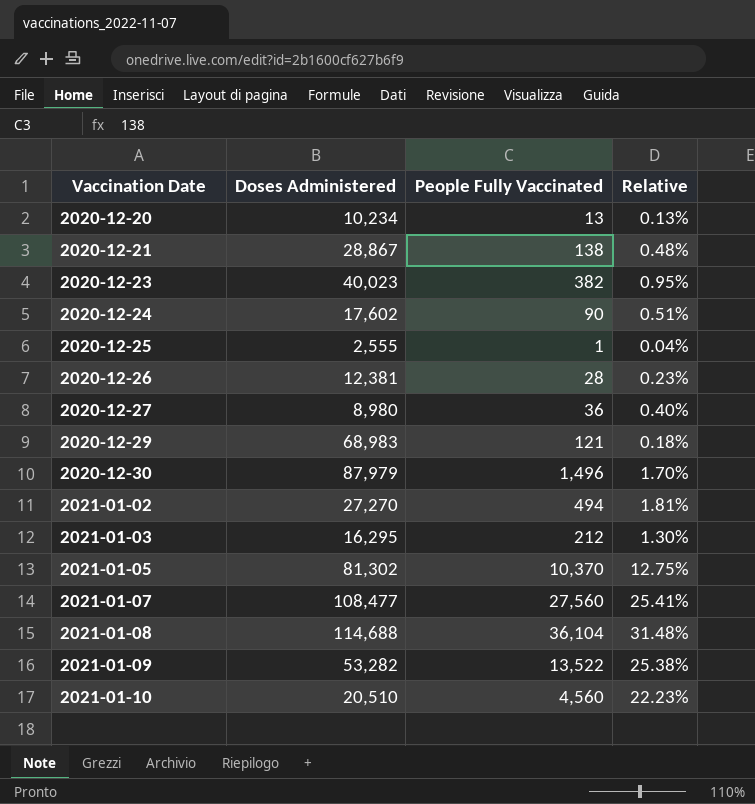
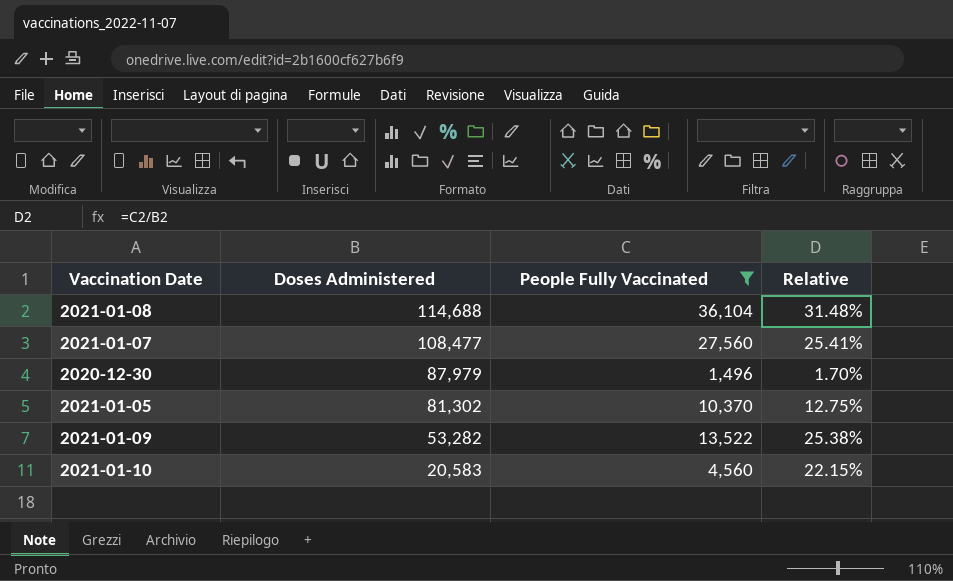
filter: none -> People Fully Vaccinated >= 1,496
row order: Vaccination Date ascending -> Doses Administered descending
2021-01-10 | Doses Administered: 20,510 -> 20,583
2021-01-10 | Relative: 22.23% -> 22.15%

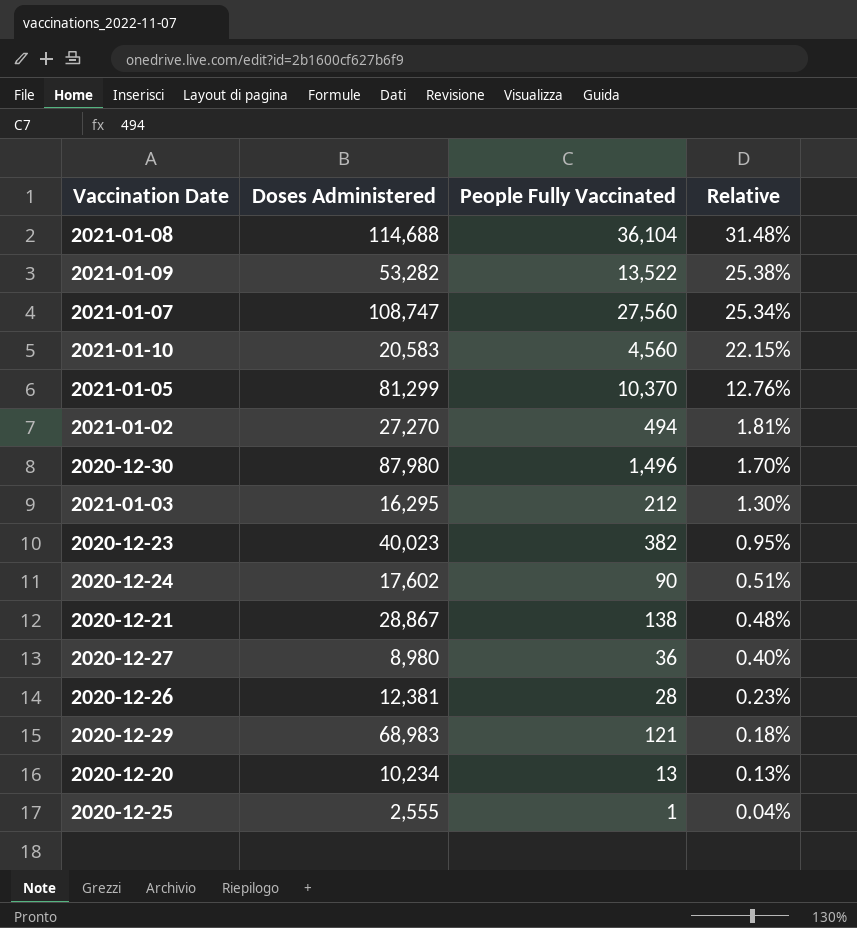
filter: People Fully Vaccinated >= 1,496 -> none
row order: Doses Administered descending -> Relative descending
2021-01-07 | Doses Administered: 108,477 -> 108,747
2021-01-07 | Relative: 25.41% -> 25.34%
2021-01-05 | Doses Administered: 81,302 -> 81,299
2021-01-05 | Relative: 12.75% -> 12.76%
2020-12-30 | Doses Administered: 87,979 -> 87,980

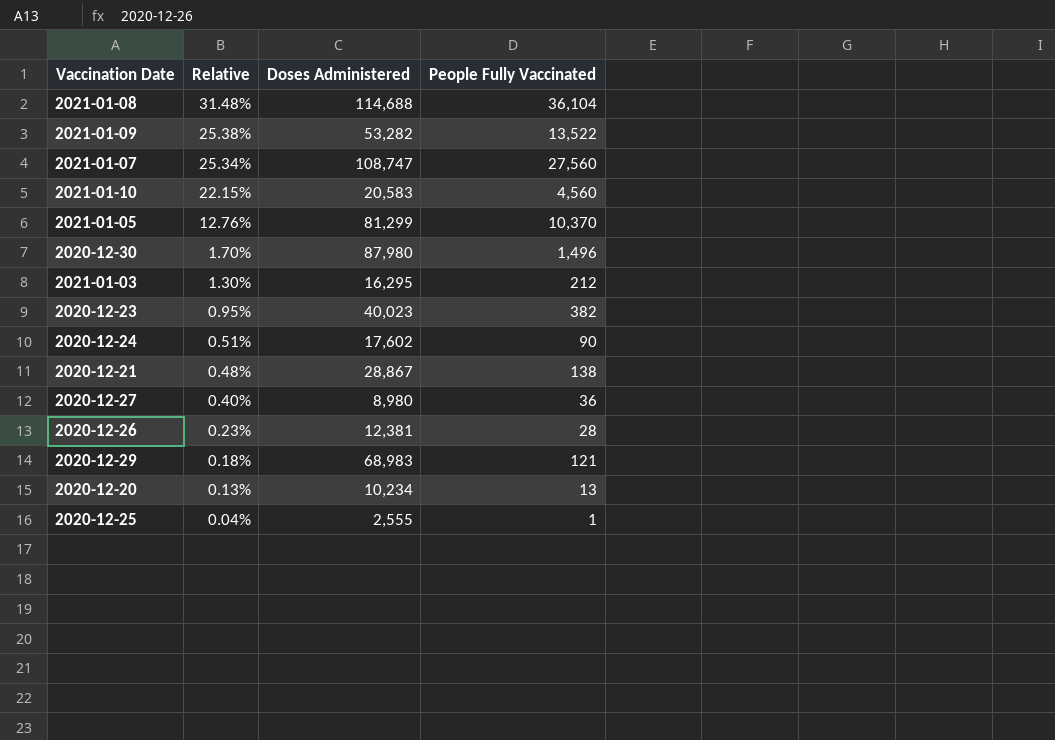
column Relative | position: 4 -> 2
row 2021-01-02: 27,270 | 494 | 1.81% -> none

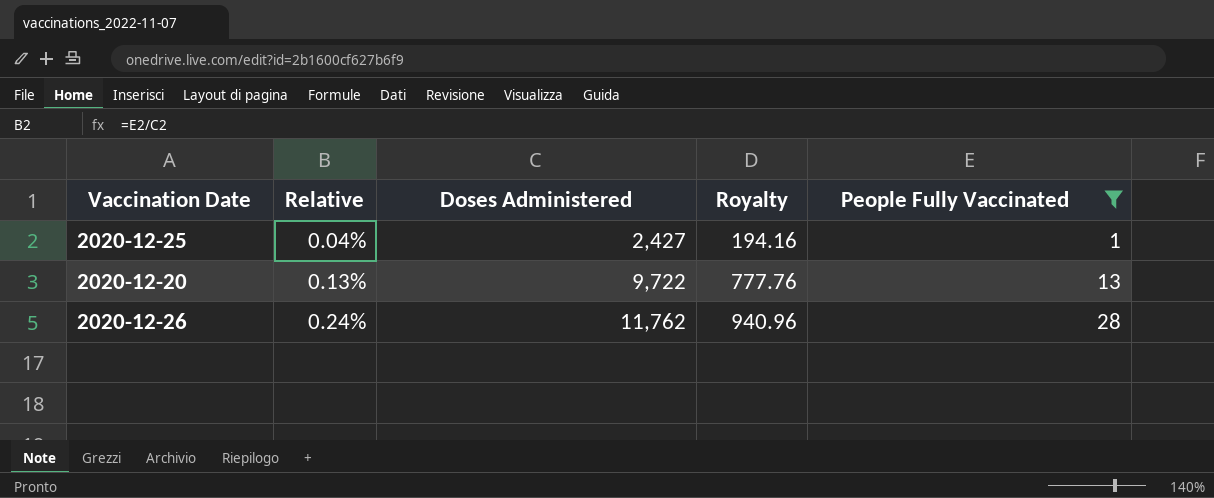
filter: none -> People Fully Vaccinated <= 28
row order: Relative descending -> Relative ascending
column Royalty | formula: none -> [Doses Administered] * 0.08
2020-12-25 | Doses Administered: 2,555 -> 2,427
2020-12-20 | Doses Administered: 10,234 -> 9,722
2020-12-26 | Relative: 0.23% -> 0.24%
2020-12-26 | Doses Administered: 12,381 -> 11,762

